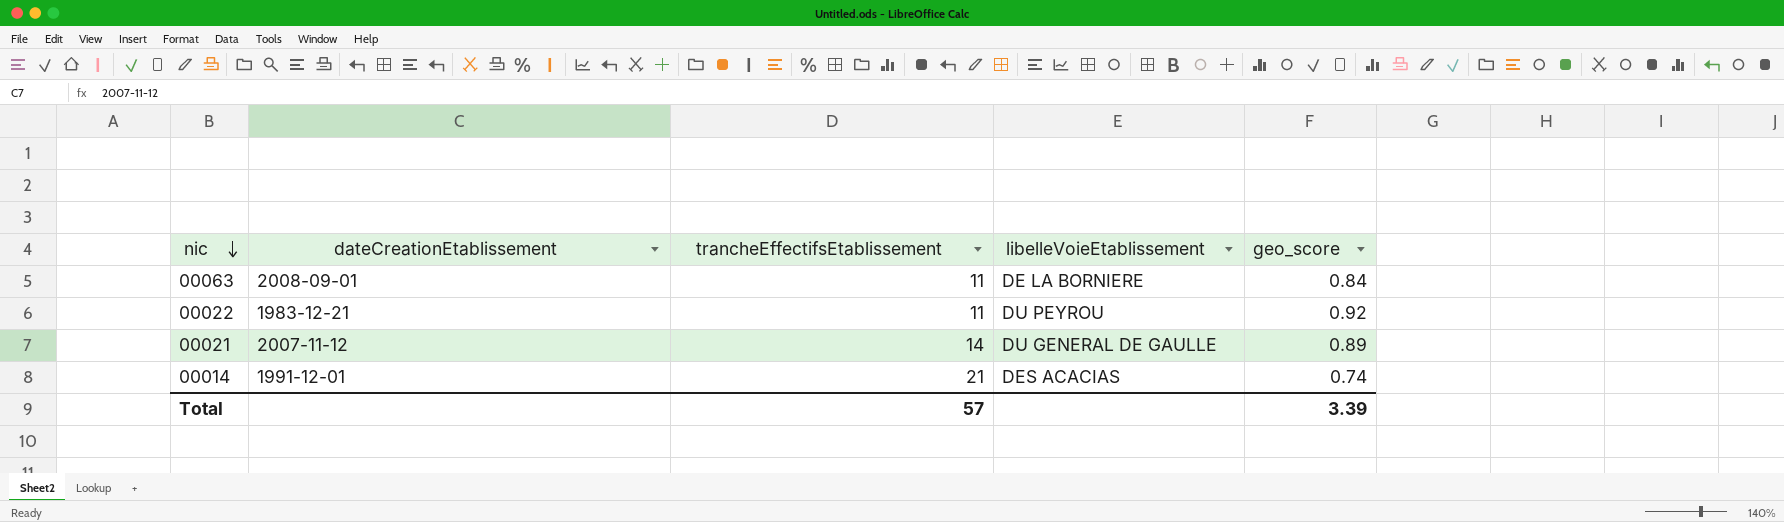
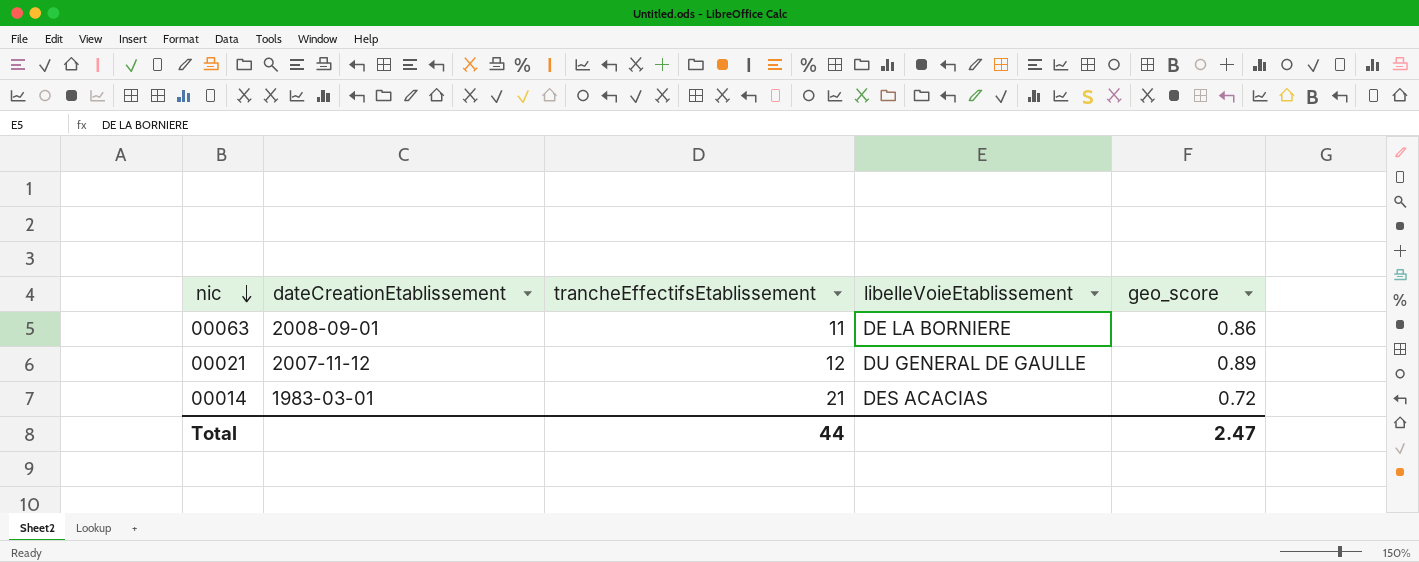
row 00022: 1983-12-21 | 11 | DU PEYROU | 0.92 -> none
00063 | geo_score: 0.84 -> 0.86
00021 | trancheEffectifsEtablissement: 14 -> 12
00014 | dateCreationEtablissement: 1991-12-01 -> 1983-03-01
00014 | geo_score: 0.74 -> 0.72
Total | trancheEffectifsEtablissement: 57 -> 44
Total | geo_score: 3.39 -> 2.47

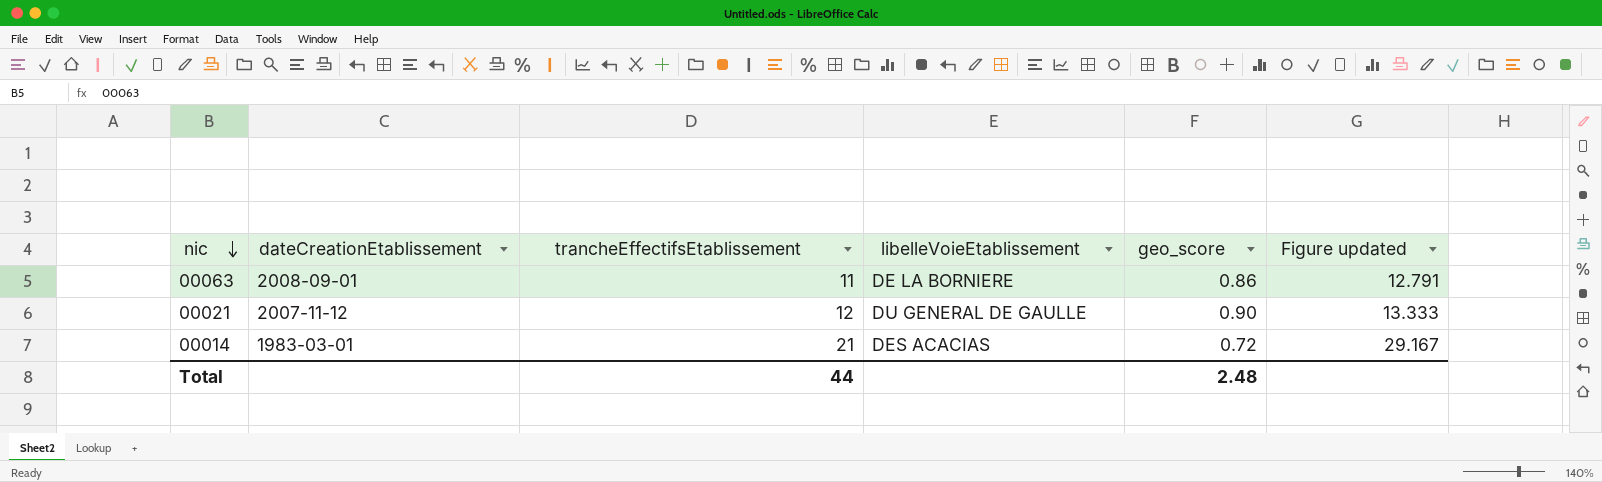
column Figure updated | formula: none -> [trancheEffectifsEtablissement] / [geo_score]
00021 | geo_score: 0.89 -> 0.90
Total | geo_score: 2.47 -> 2.48

